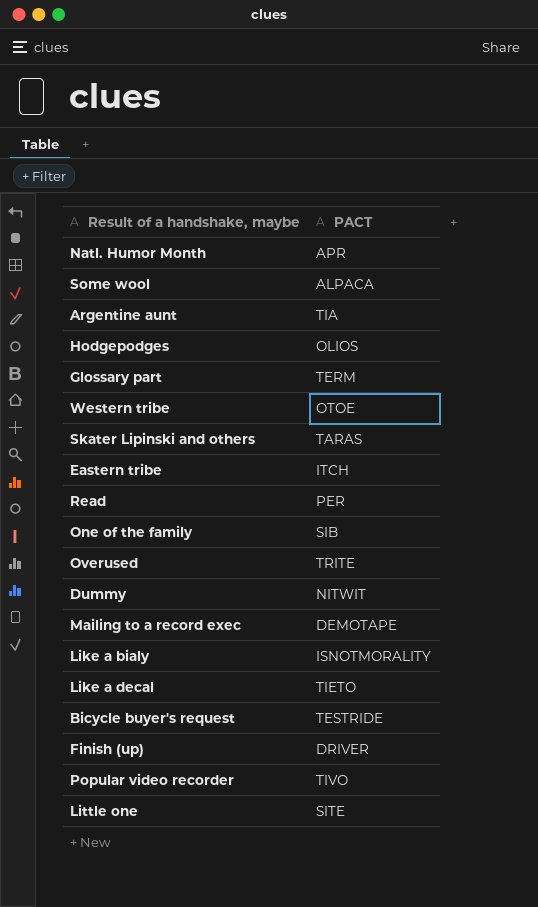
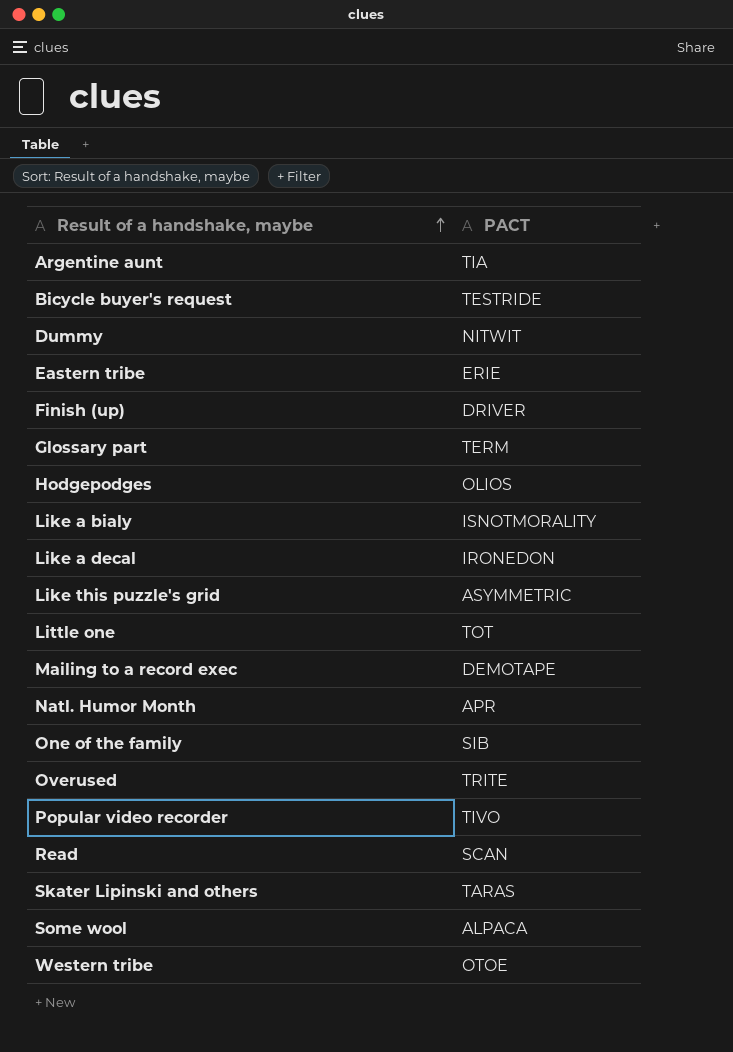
row order: none -> Result of a handshake, maybe ascending
Eastern tribe | PACT: ITCH -> ERIE
Like a decal | PACT: TIETO -> IRONEDON
row Like this puzzle's grid: none -> ASYMMETRIC
Little one | PACT: SITE -> TOT
Read | PACT: PER -> SCAN

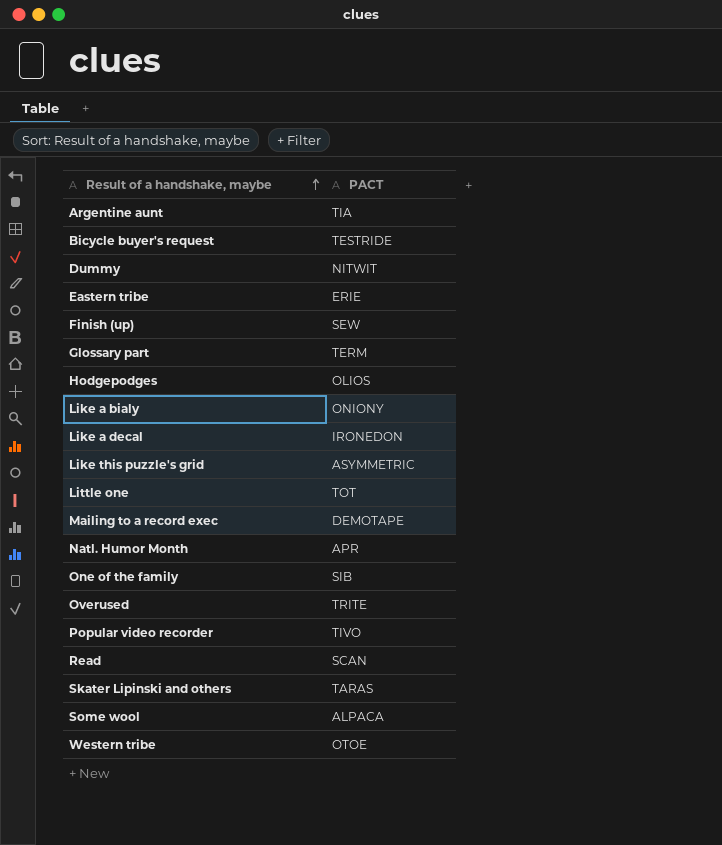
Finish (up) | PACT: DRIVER -> SEW
Like a bialy | PACT: ISNOTMORALITY -> ONIONY

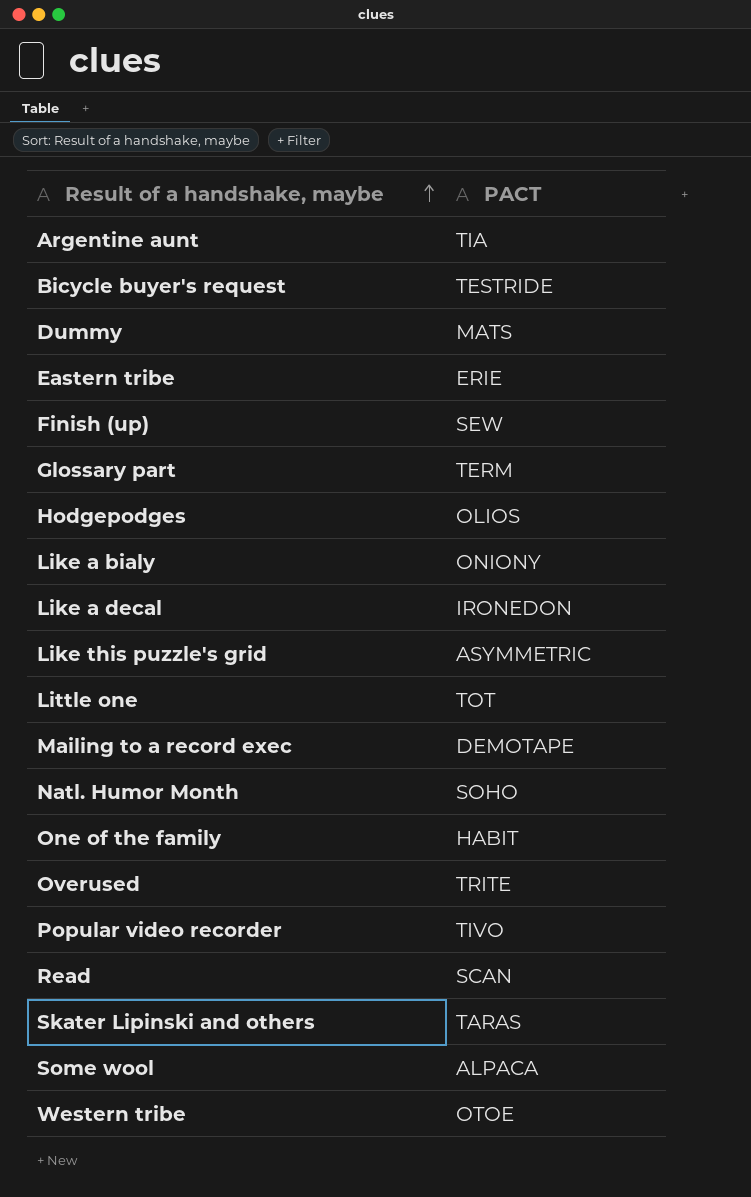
Dummy | PACT: NITWIT -> MATS
Natl. Humor Month | PACT: APR -> SOHO
One of the family | PACT: SIB -> HABIT

